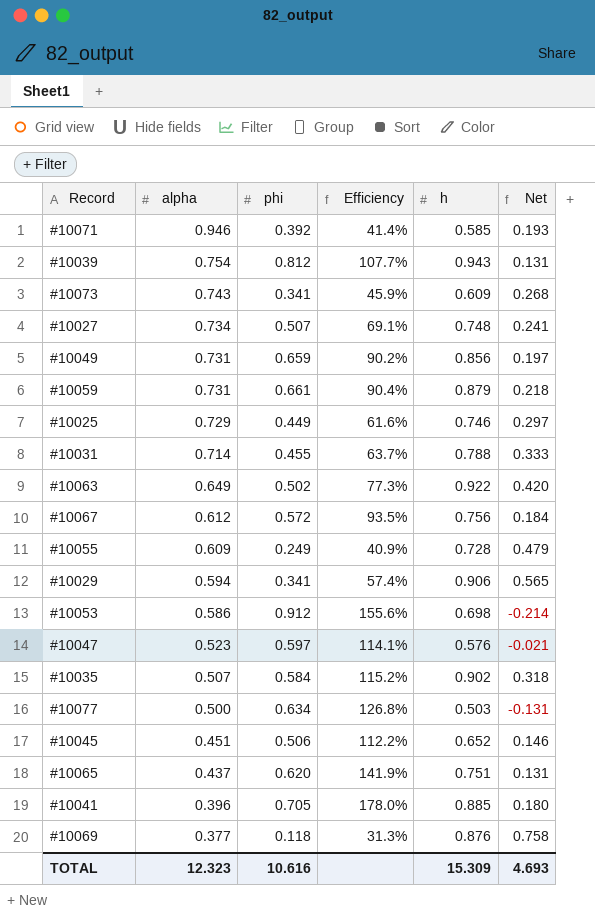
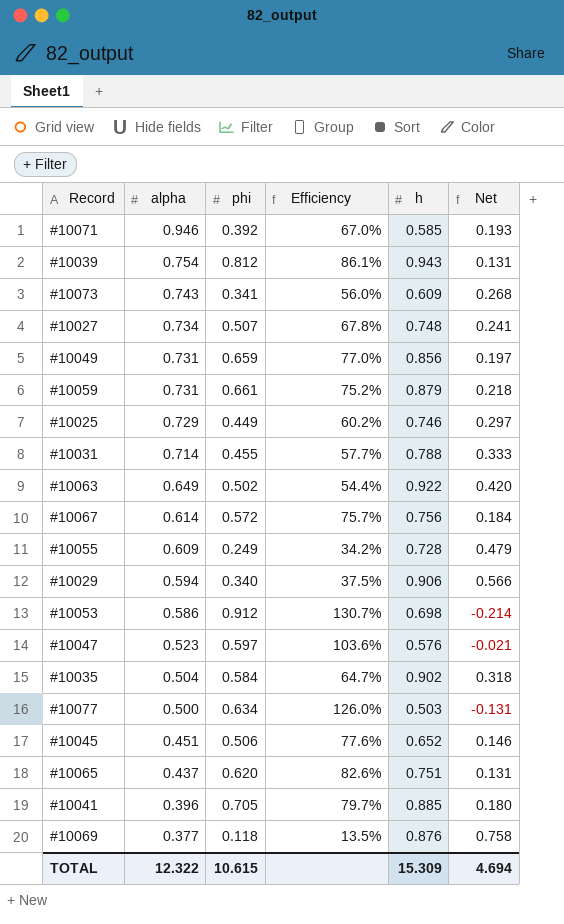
column Efficiency | formula: [phi] / [alpha] -> [phi] / [h]
#10067 | alpha: 0.612 -> 0.614
#10029 | phi: 0.341 -> 0.340
#10029 | Net: 0.565 -> 0.566
#10035 | alpha: 0.507 -> 0.504
TOTAL | alpha: 12.323 -> 12.322
TOTAL | phi: 10.616 -> 10.615
TOTAL | Net: 4.693 -> 4.694

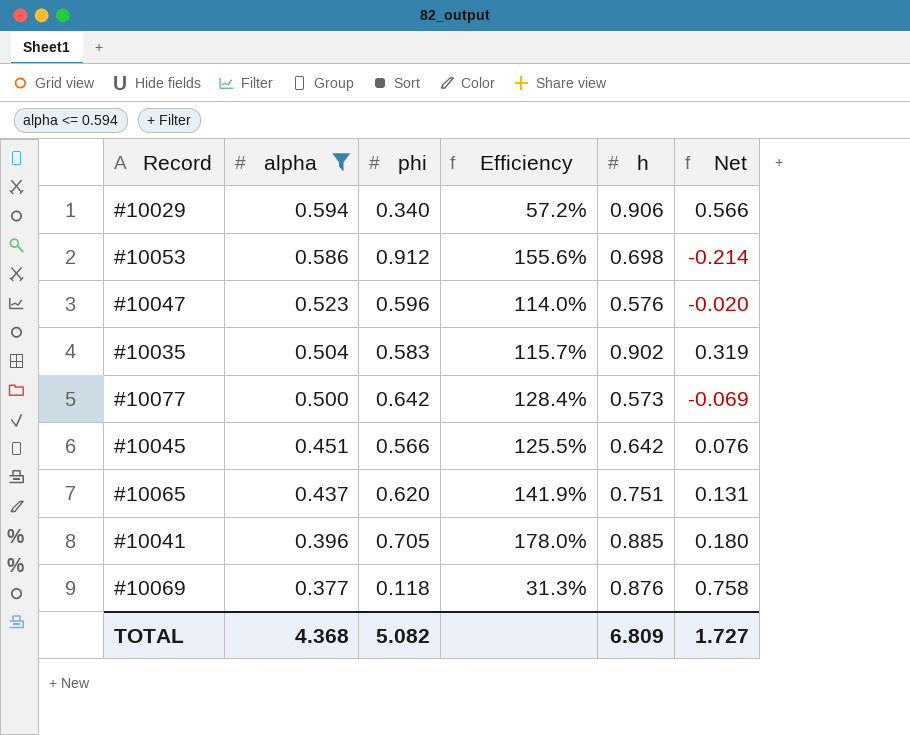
filter: none -> alpha <= 0.594
column Efficiency | formula: [phi] / [h] -> [phi] / [alpha]
#10047 | phi: 0.597 -> 0.596
#10047 | Net: -0.021 -> -0.020
#10035 | phi: 0.584 -> 0.583
#10035 | Net: 0.318 -> 0.319
#10077 | phi: 0.634 -> 0.642
#10077 | h: 0.503 -> 0.573
#10077 | Net: -0.131 -> -0.069
#10045 | phi: 0.506 -> 0.566
#10045 | h: 0.652 -> 0.642
#10045 | Net: 0.146 -> 0.076
TOTAL | alpha: 12.322 -> 4.368
TOTAL | phi: 10.615 -> 5.082
TOTAL | h: 15.309 -> 6.809
TOTAL | Net: 4.694 -> 1.727

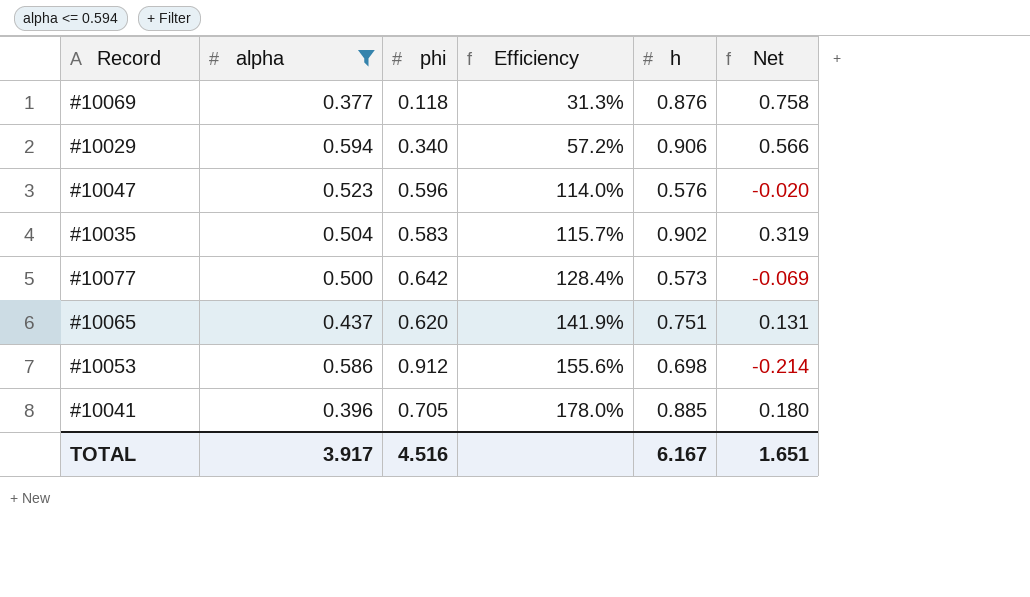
row order: alpha descending -> Efficiency ascending
row #10045: 0.451 | 0.566 | 125.5% | 0.642 | 0.076 -> none
TOTAL | alpha: 4.368 -> 3.917
TOTAL | phi: 5.082 -> 4.516
TOTAL | h: 6.809 -> 6.167
TOTAL | Net: 1.727 -> 1.651

